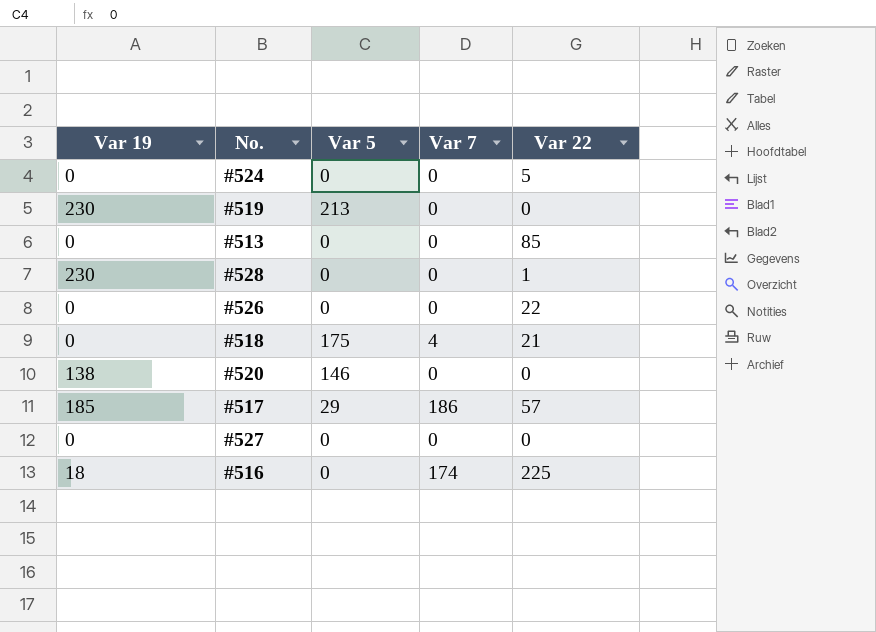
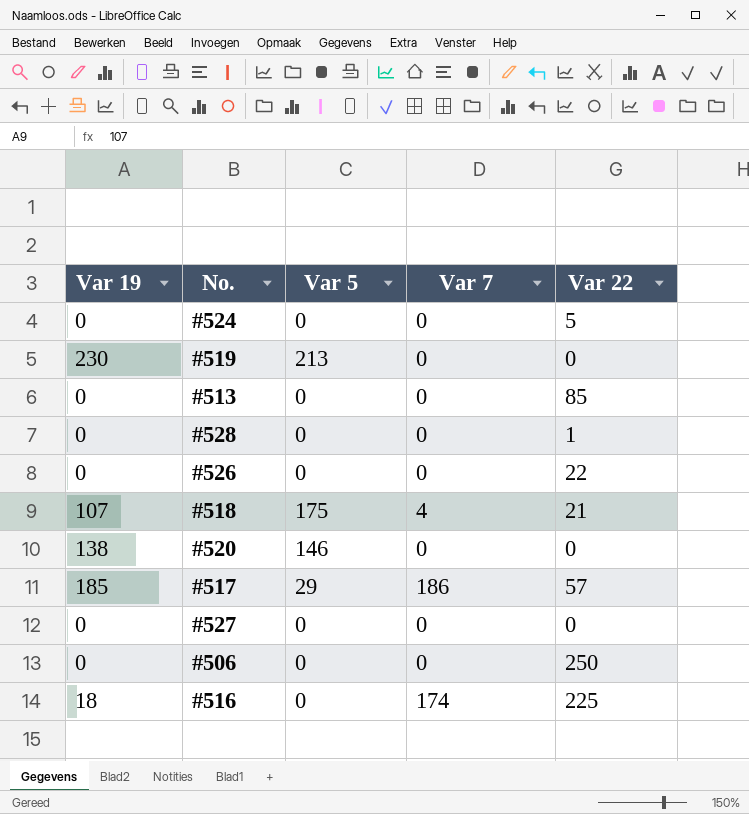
#528 | Var 19: 230 -> 0
#518 | Var 19: 0 -> 107
row #506: none -> 0 | 0 | 0 | 250

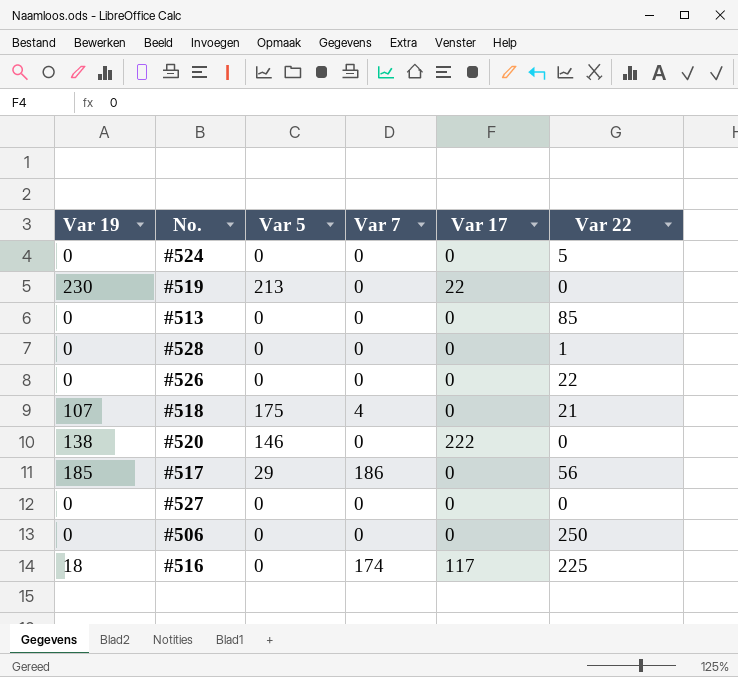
column Var 17 | position: none -> 5
#517 | Var 22: 57 -> 56

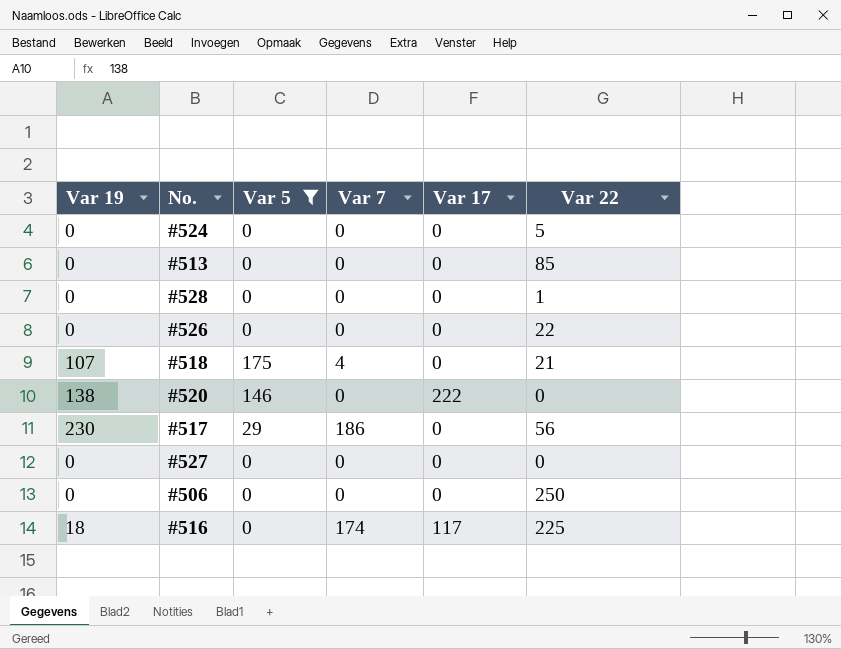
filter: none -> Var 5 != 213
#517 | Var 19: 185 -> 230

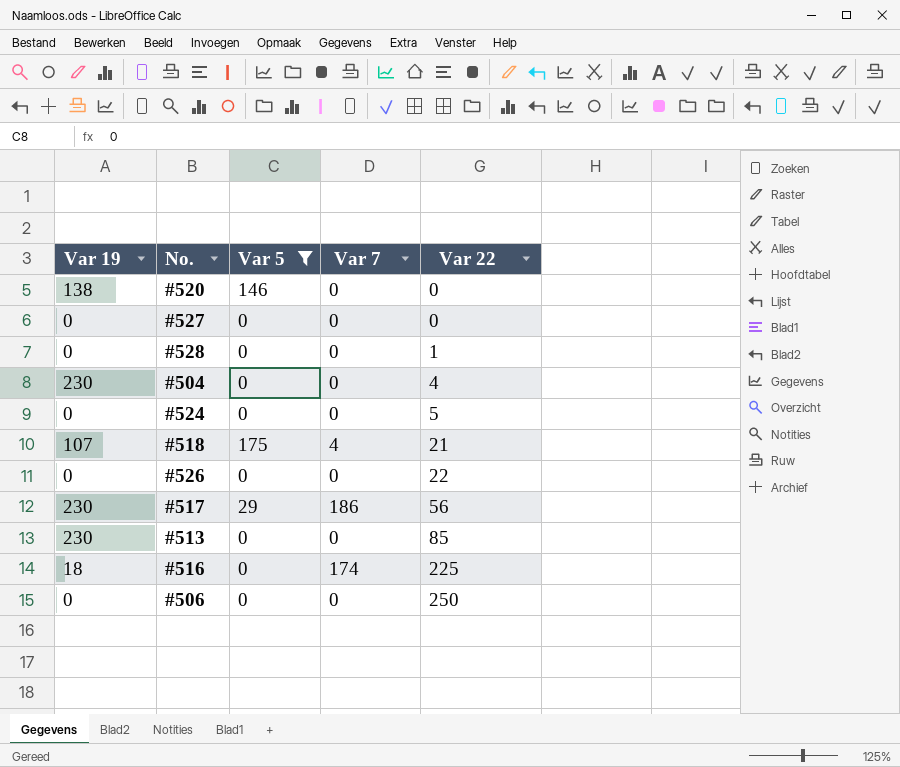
row order: none -> Var 22 ascending
column Var 17 | position: 5 -> none
row #504: none -> 230 | 0 | 0 | 4
#513 | Var 19: 0 -> 230

